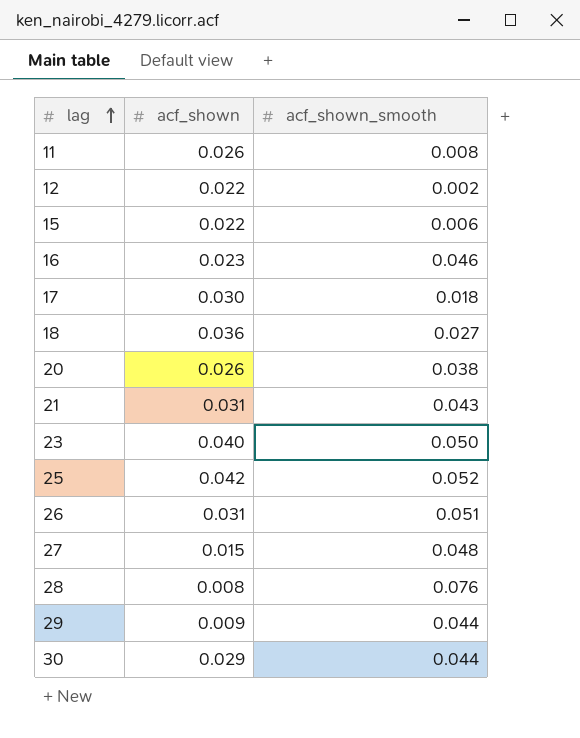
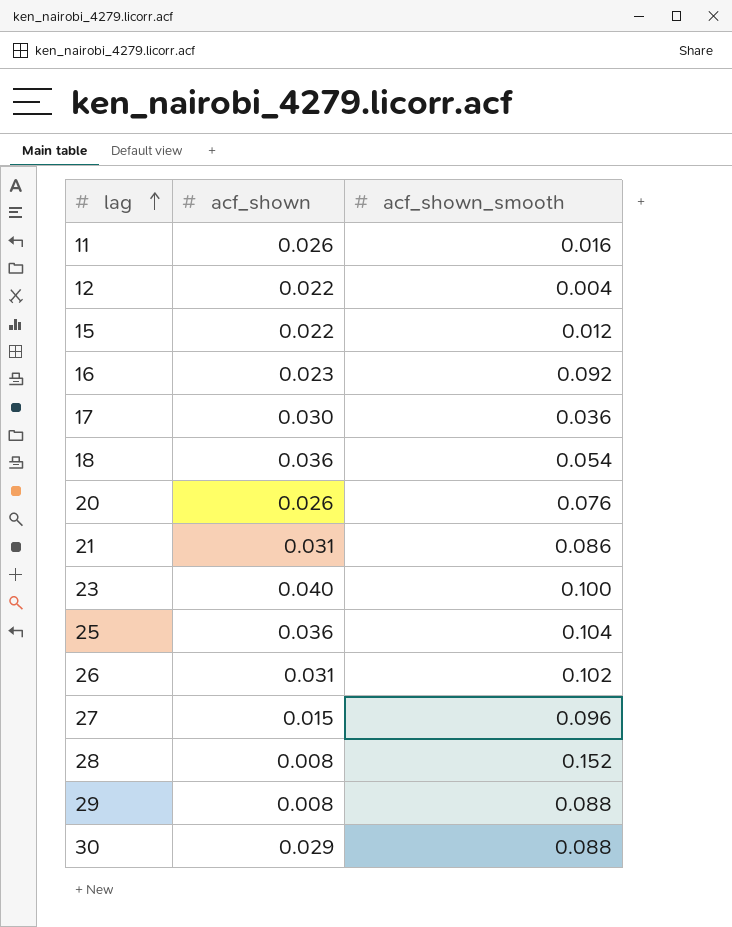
11 | acf_shown_smooth: 0.008 -> 0.016
12 | acf_shown_smooth: 0.002 -> 0.004
15 | acf_shown_smooth: 0.006 -> 0.012
16 | acf_shown_smooth: 0.046 -> 0.092
17 | acf_shown_smooth: 0.018 -> 0.036
18 | acf_shown_smooth: 0.027 -> 0.054
20 | acf_shown_smooth: 0.038 -> 0.076
21 | acf_shown_smooth: 0.043 -> 0.086
23 | acf_shown_smooth: 0.050 -> 0.100
25 | acf_shown: 0.042 -> 0.036
25 | acf_shown_smooth: 0.052 -> 0.104
26 | acf_shown_smooth: 0.051 -> 0.102
27 | acf_shown_smooth: 0.048 -> 0.096
28 | acf_shown_smooth: 0.076 -> 0.152
29 | acf_shown: 0.009 -> 0.008
29 | acf_shown_smooth: 0.044 -> 0.088
30 | acf_shown_smooth: 0.044 -> 0.088

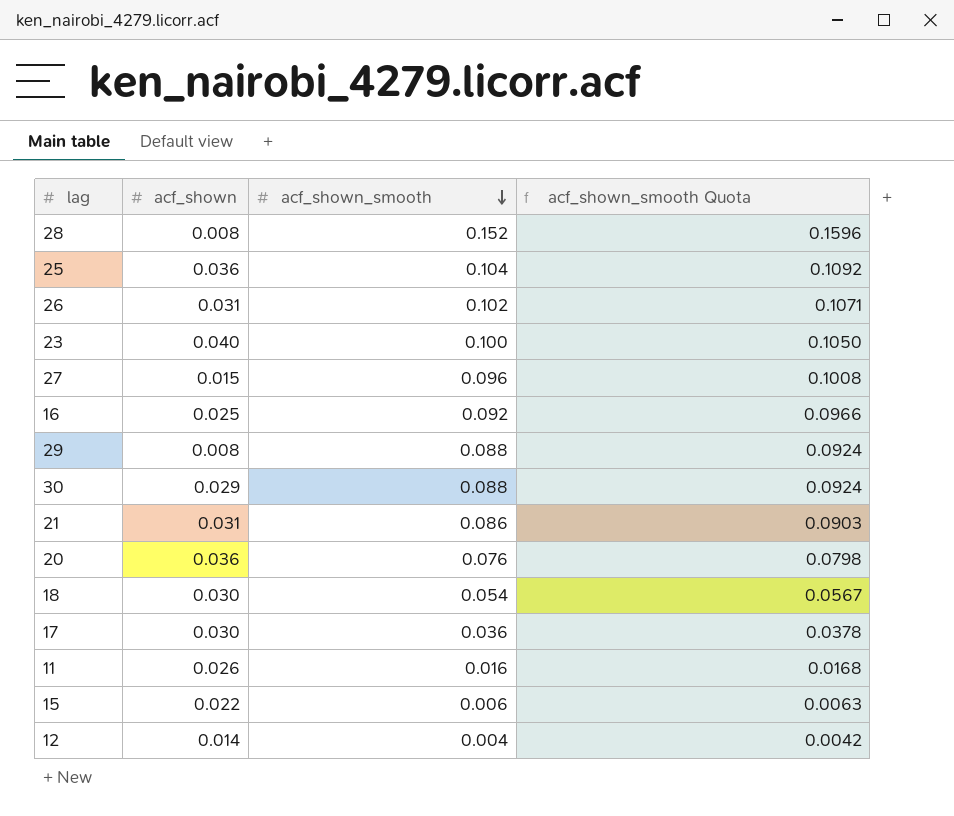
row order: lag ascending -> acf_shown_smooth descending
column acf_shown_smooth Quota | formula: none -> [acf_shown_smooth] * 1.05
16 | acf_shown: 0.023 -> 0.025
20 | acf_shown: 0.026 -> 0.036
18 | acf_shown: 0.036 -> 0.030
15 | acf_shown_smooth: 0.012 -> 0.006
12 | acf_shown: 0.022 -> 0.014

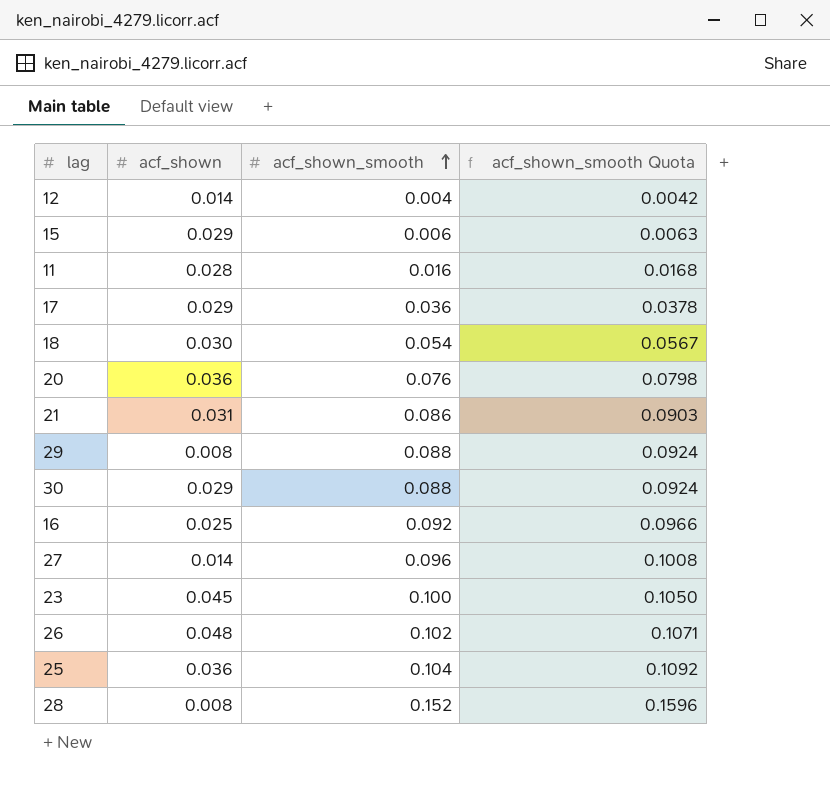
row order: acf_shown_smooth descending -> acf_shown_smooth ascending
15 | acf_shown: 0.022 -> 0.029
11 | acf_shown: 0.026 -> 0.028
17 | acf_shown: 0.030 -> 0.029
27 | acf_shown: 0.015 -> 0.014
23 | acf_shown: 0.040 -> 0.045
26 | acf_shown: 0.031 -> 0.048

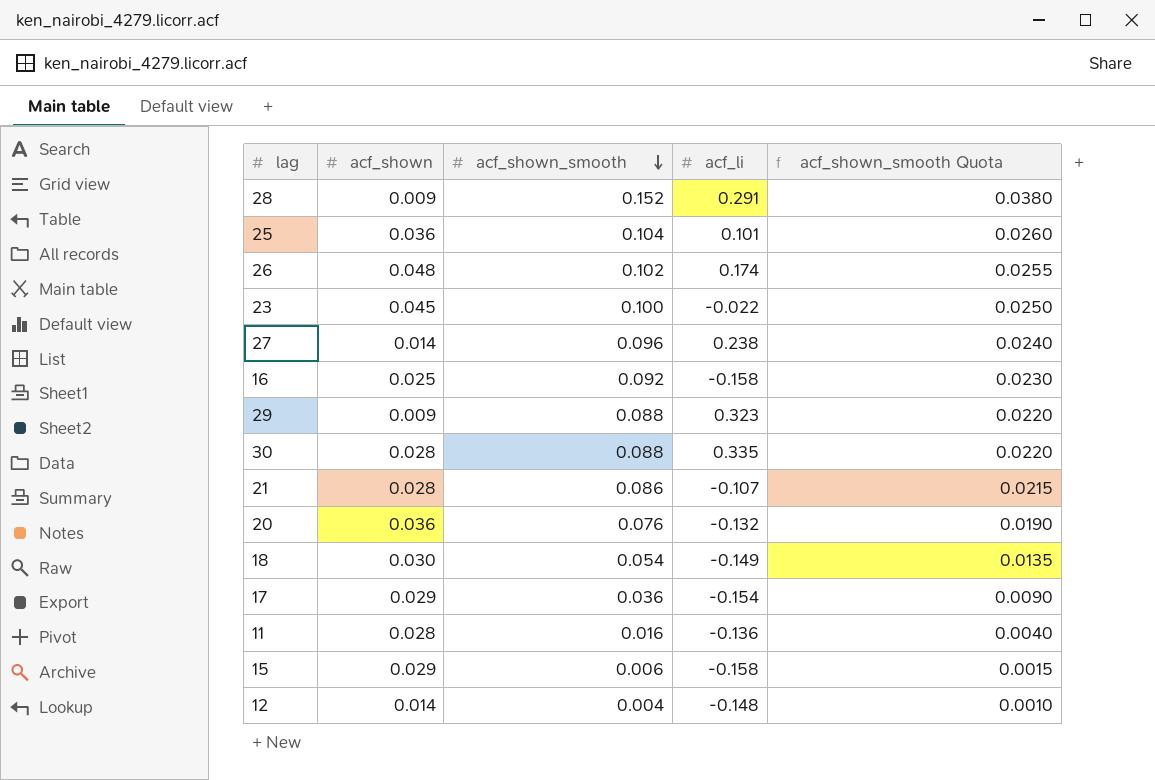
row order: acf_shown_smooth ascending -> acf_shown_smooth descending
column acf_li | position: none -> 4
column acf_shown_smooth Quota | formula: [acf_shown_smooth] * 1.05 -> [acf_shown_smooth] * 0.25
28 | acf_shown: 0.008 -> 0.009
29 | acf_shown: 0.008 -> 0.009
30 | acf_shown: 0.029 -> 0.028
21 | acf_shown: 0.031 -> 0.028

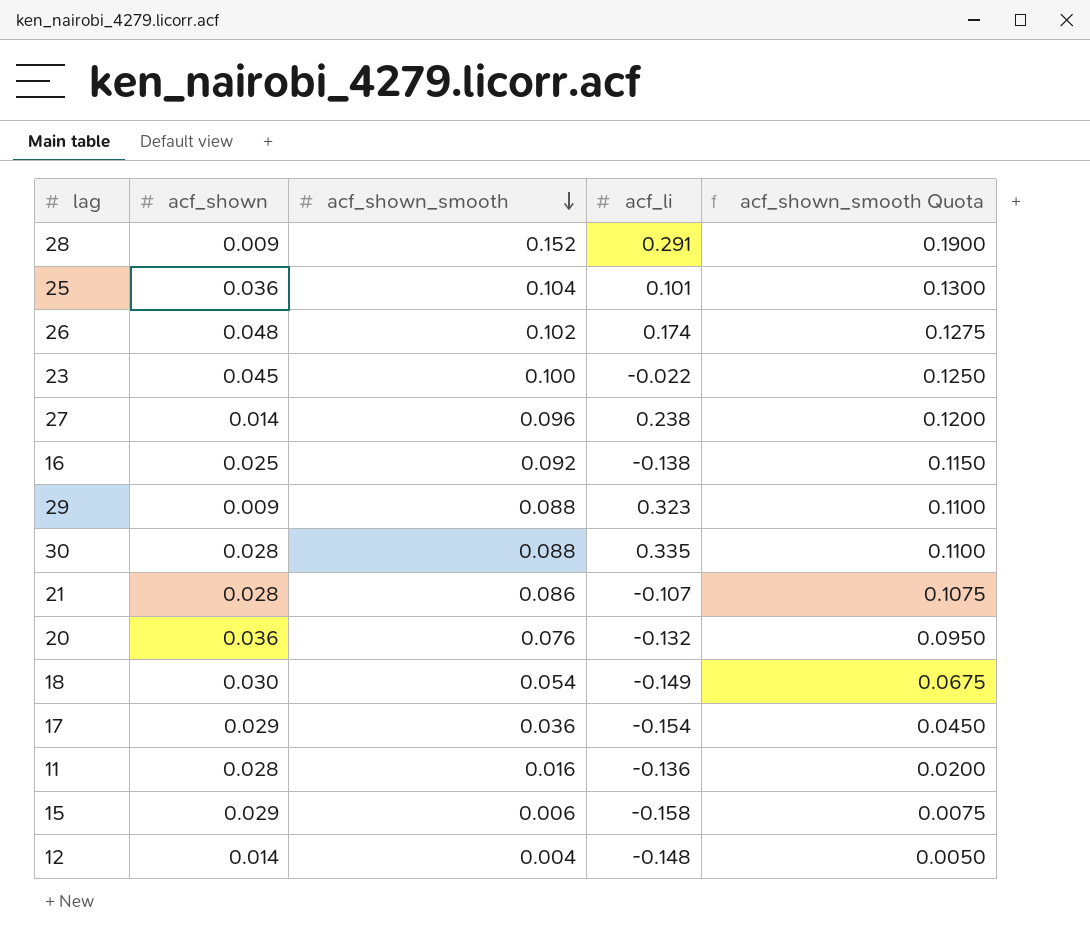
column acf_shown_smooth Quota | formula: [acf_shown_smooth] * 0.25 -> [acf_shown_smooth] * 1.25
16 | acf_li: -0.158 -> -0.138

